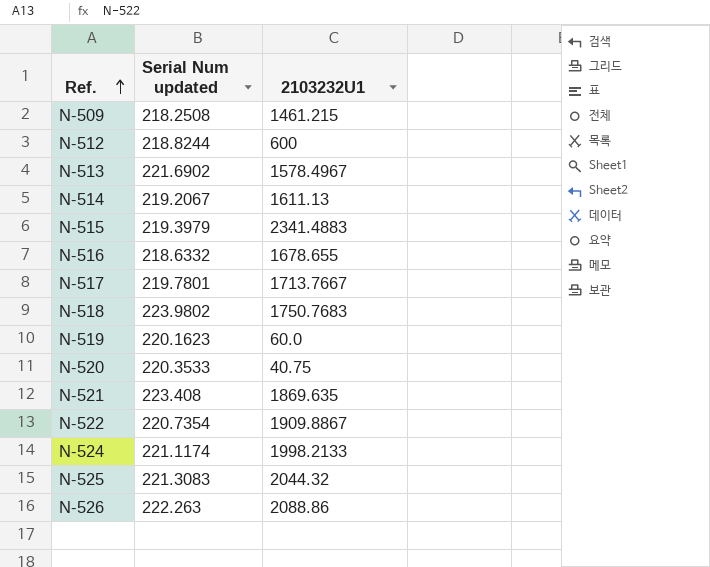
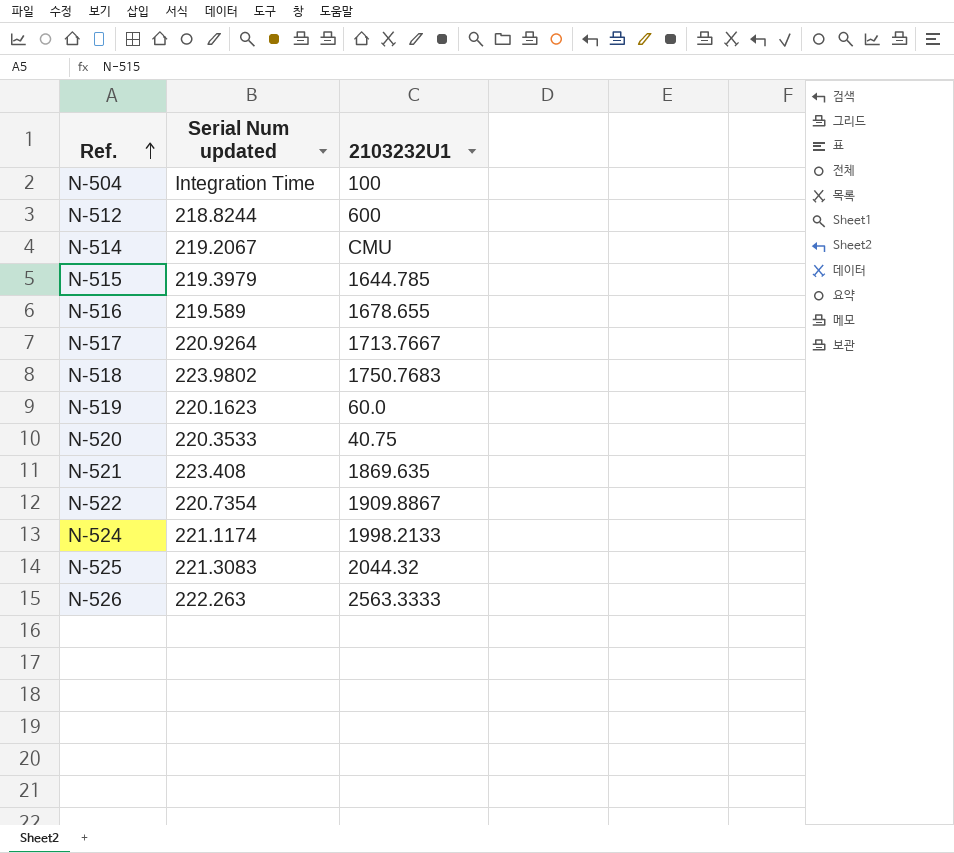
row N-509: 218.2508 | 1461.215 -> none
row N-513: 221.6902 | 1578.4967 -> none
row N-504: none -> Integration Time | 100
N-514 | 2103232U1: 1611.13 -> CMU
N-515 | 2103232U1: 2341.4883 -> 1644.785
N-516 | Serial Num updated: 218.6332 -> 219.589
N-517 | Serial Num updated: 219.7801 -> 220.9264
N-526 | 2103232U1: 2088.86 -> 2563.3333

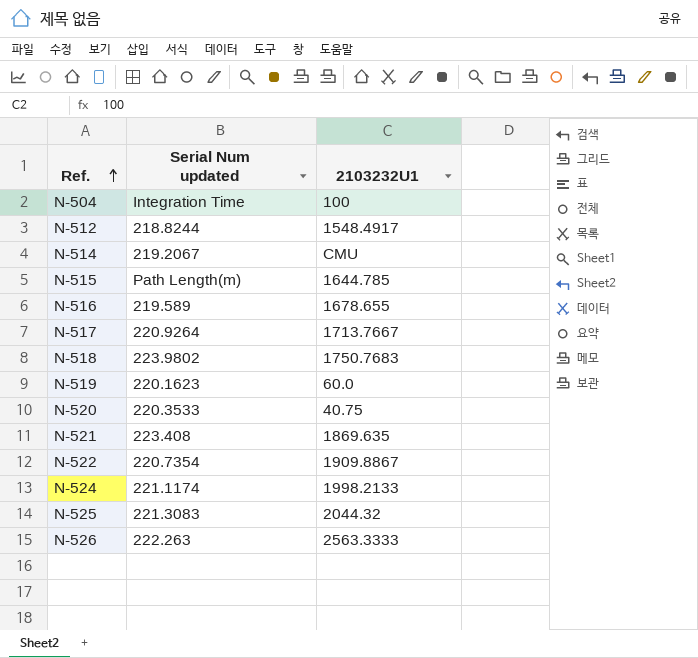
N-512 | 2103232U1: 600 -> 1548.4917
N-515 | Serial Num updated: 219.3979 -> Path Length(m)

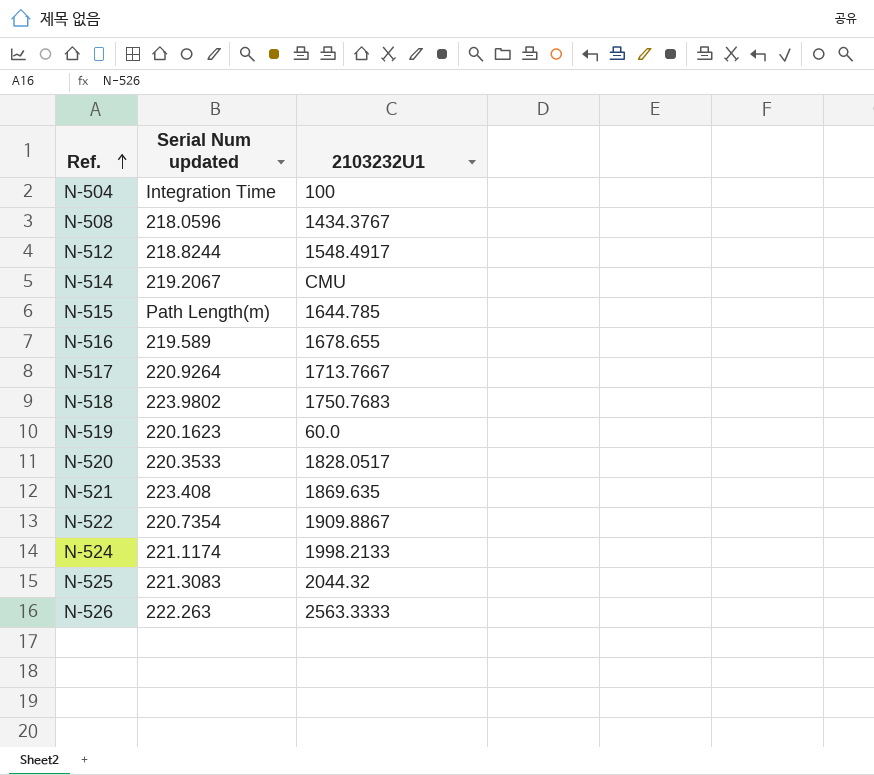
row N-508: none -> 218.0596 | 1434.3767
N-520 | 2103232U1: 40.75 -> 1828.0517

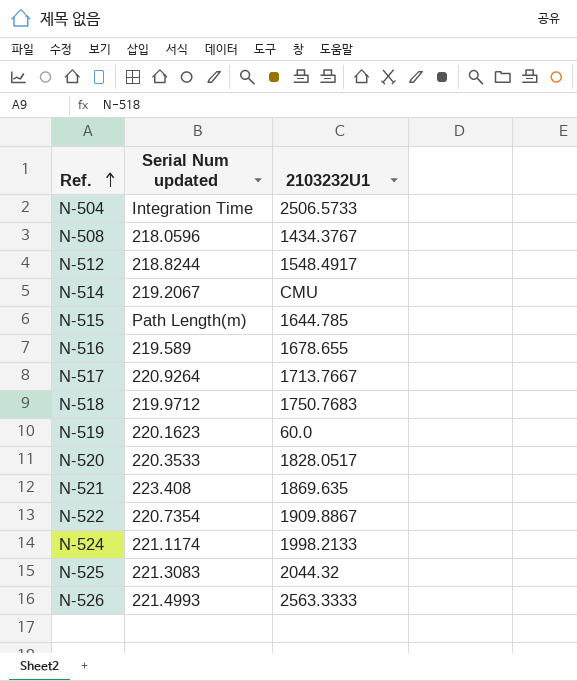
N-504 | 2103232U1: 100 -> 2506.5733
N-518 | Serial Num updated: 223.9802 -> 219.9712
N-526 | Serial Num updated: 222.263 -> 221.4993

